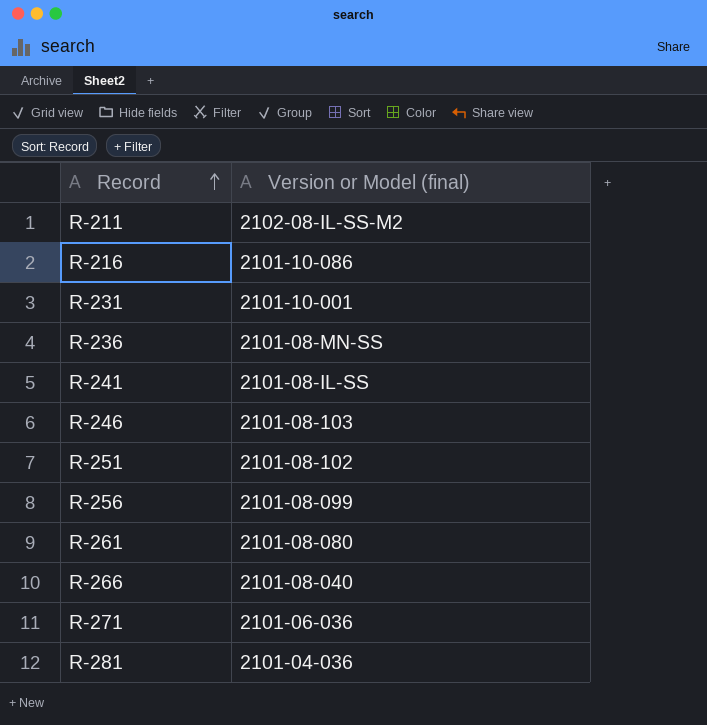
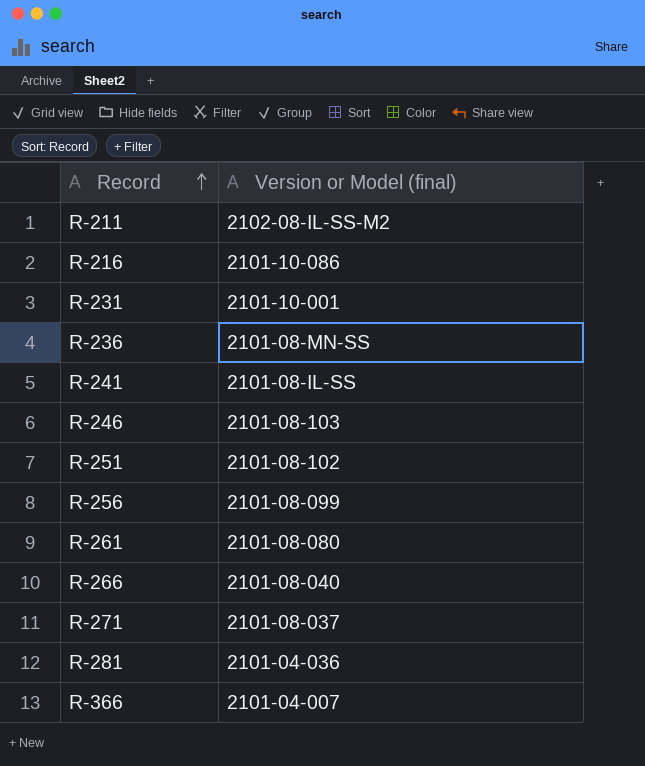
R-271 | Version or Model (final): 2101-06-036 -> 2101-08-037
row R-366: none -> 2101-04-007

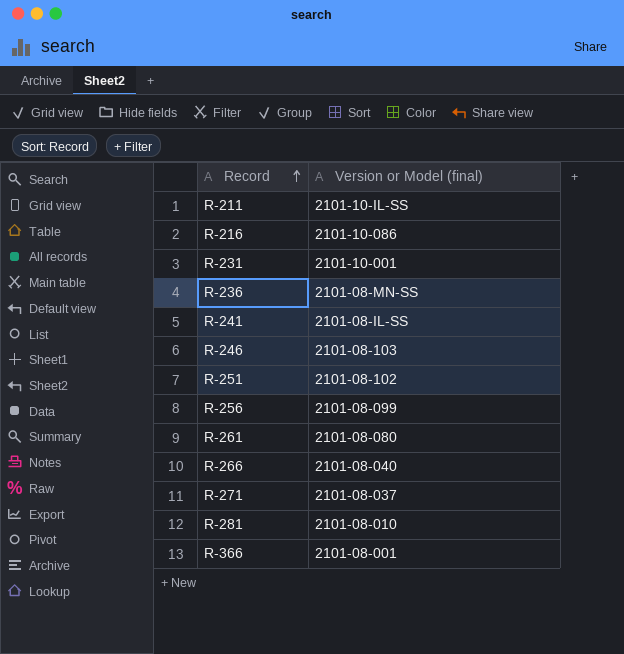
R-211 | Version or Model (final): 2102-08-IL-SS-M2 -> 2101-10-IL-SS
R-281 | Version or Model (final): 2101-04-036 -> 2101-08-010
R-366 | Version or Model (final): 2101-04-007 -> 2101-08-001

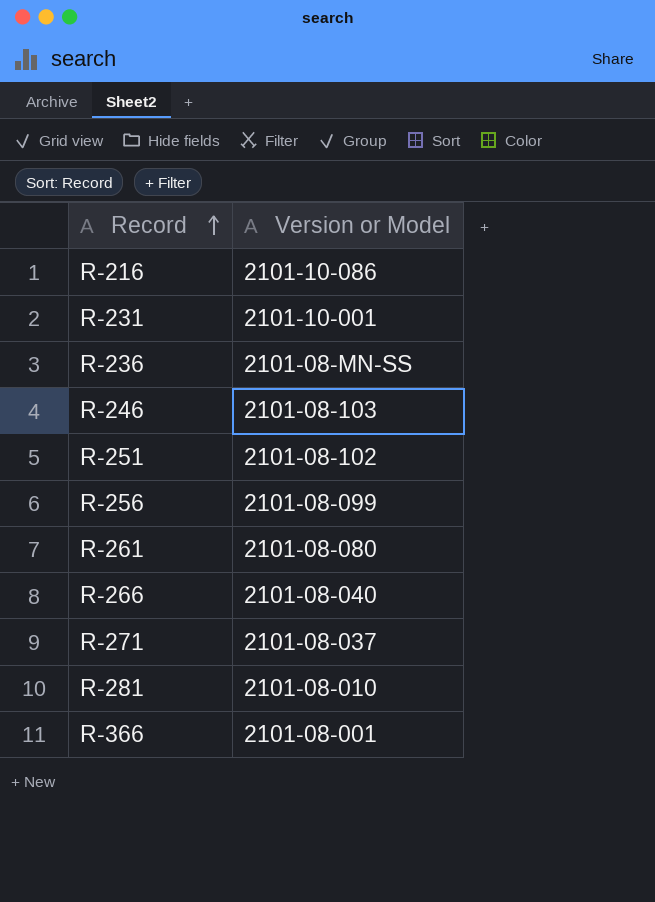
column name: Version or Model (final) -> Version or Model
row R-211: 2101-10-IL-SS -> none
row R-241: 2101-08-IL-SS -> none

